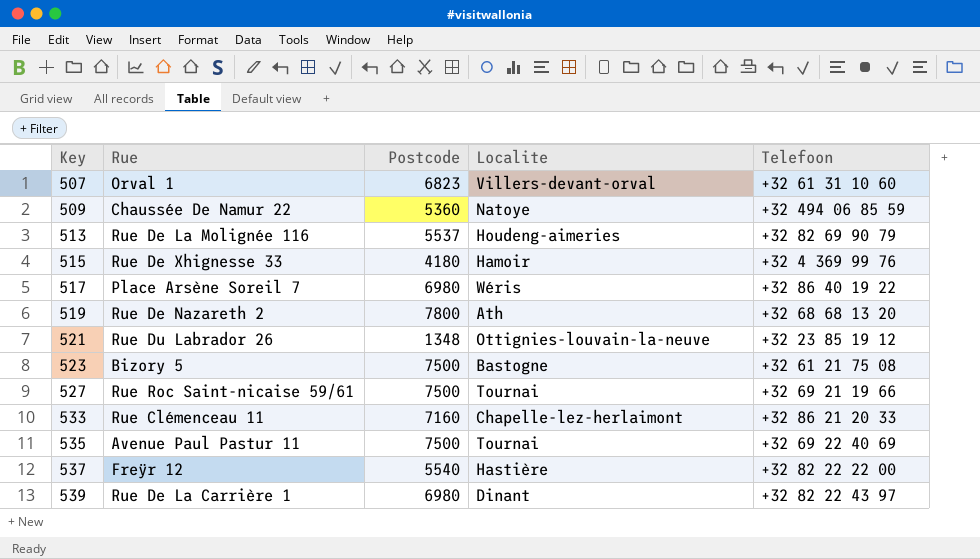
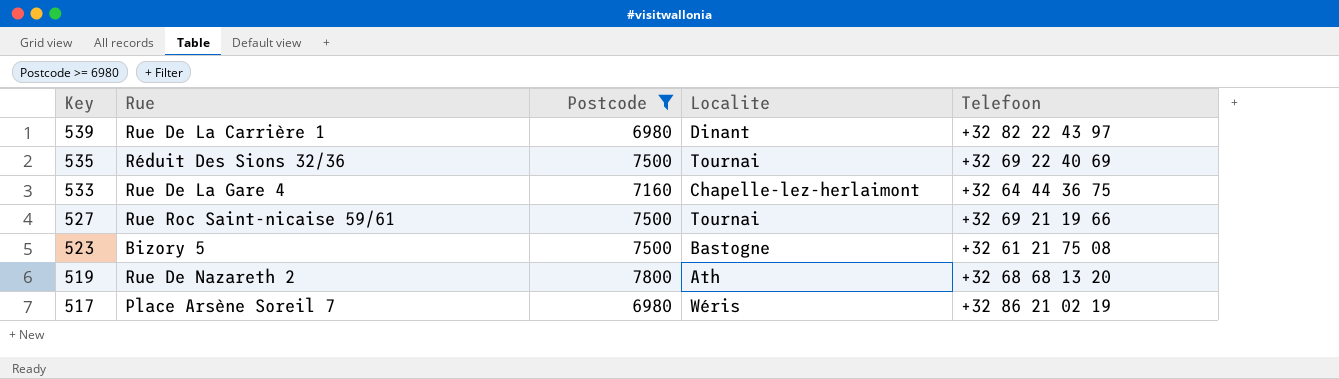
filter: none -> Postcode >= 6980
row order: Key ascending -> Key descending
535 | Rue: Avenue Paul Pastur 11 -> Réduit Des Sions 32/36
533 | Rue: Rue Clémenceau 11 -> Rue De La Gare 4
533 | Telefoon: +32 86 21 20 33 -> +32 64 44 36 75
517 | Telefoon: +32 86 40 19 22 -> +32 86 21 02 19

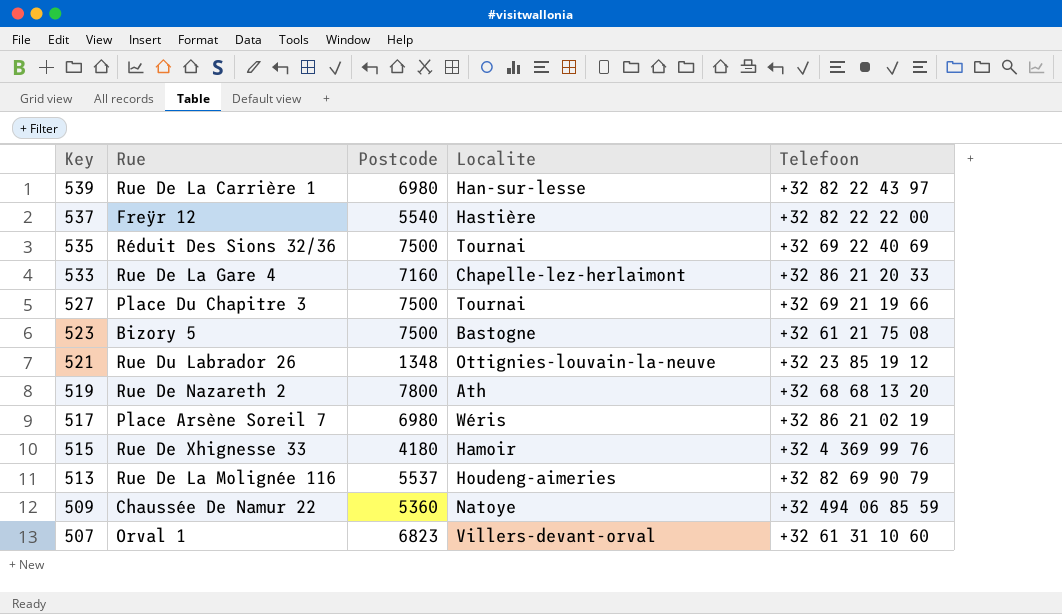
filter: Postcode >= 6980 -> none
539 | Localite: Dinant -> Han-sur-lesse
533 | Telefoon: +32 64 44 36 75 -> +32 86 21 20 33
527 | Rue: Rue Roc Saint-nicaise 59/61 -> Place Du Chapitre 3

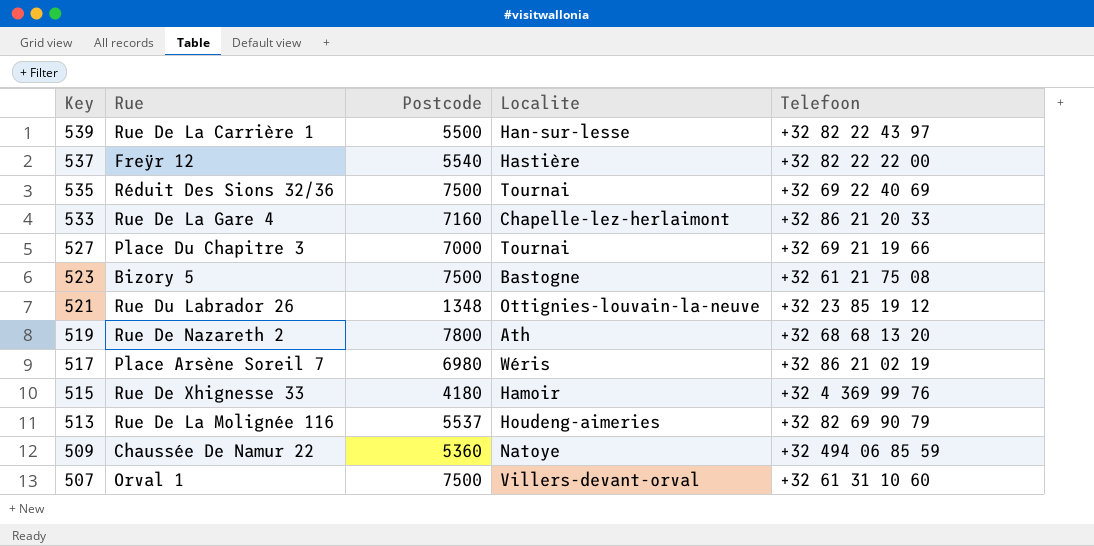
539 | Postcode: 6980 -> 5500
527 | Postcode: 7500 -> 7000
507 | Postcode: 6823 -> 7500

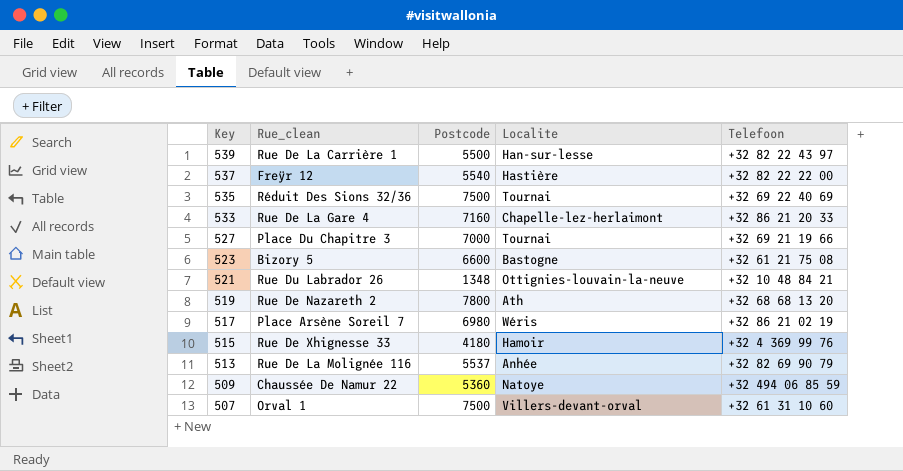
column name: Rue -> Rue_clean
523 | Postcode: 7500 -> 6600
521 | Telefoon: +32 23 85 19 12 -> +32 10 48 84 21
513 | Localite: Houdeng-aimeries -> Anhée

